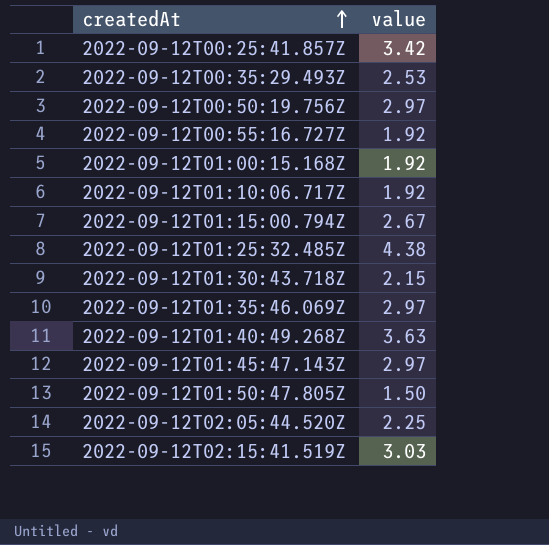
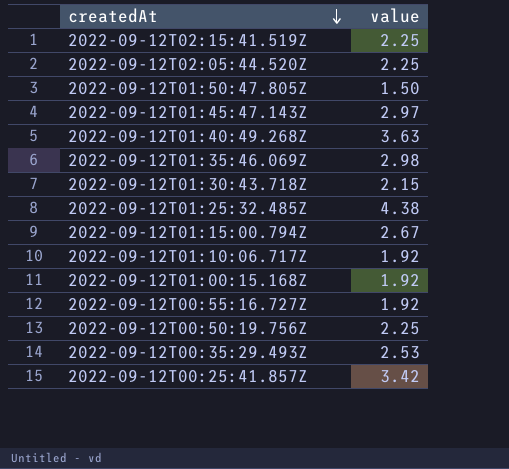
row order: createdAt ascending -> createdAt descending
2022-09-12T02:15:41.519Z | value: 3.03 -> 2.25
2022-09-12T01:35:46.069Z | value: 2.97 -> 2.98
2022-09-12T00:50:19.756Z | value: 2.97 -> 2.25

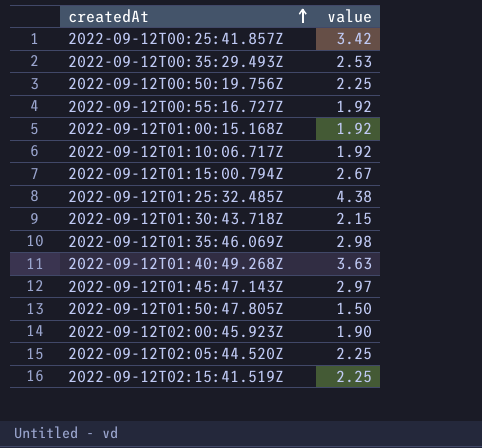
row order: createdAt descending -> createdAt ascending
row 2022-09-12T02:00:45.923Z: none -> 1.90

